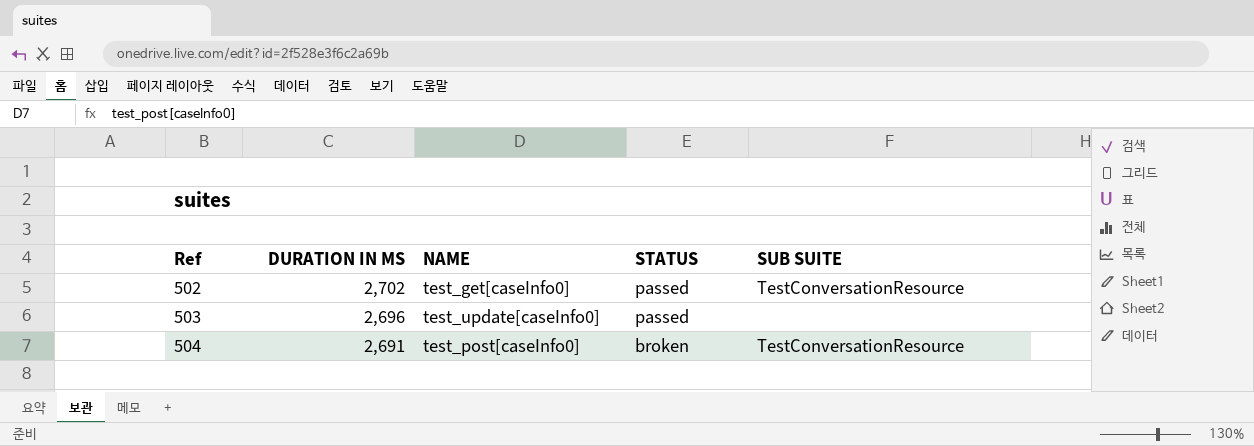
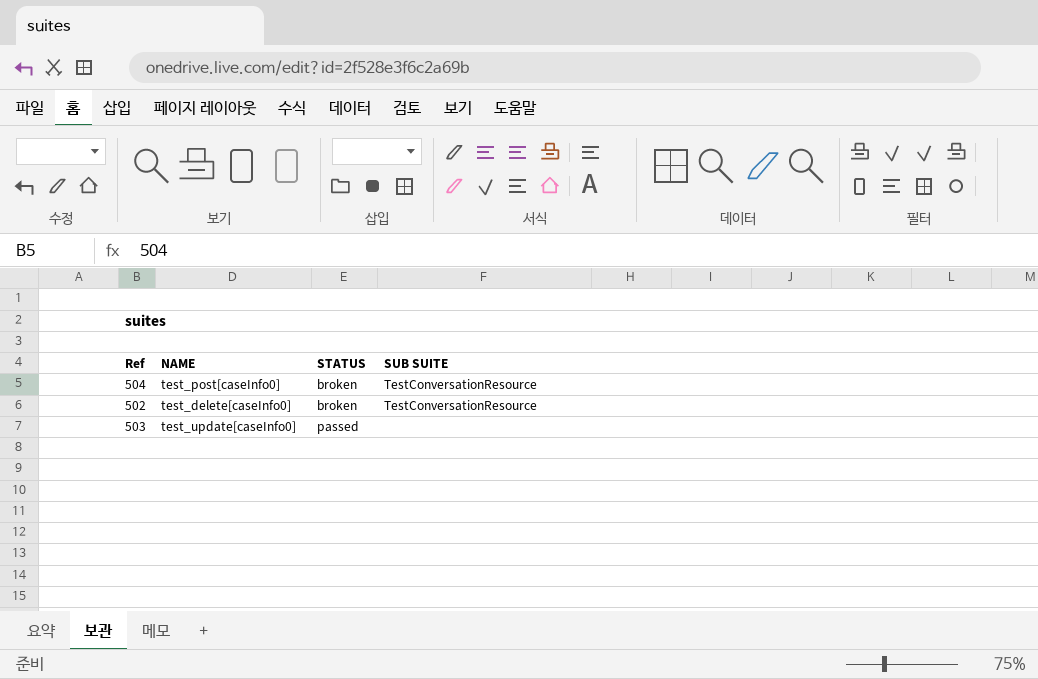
row order: Ref ascending -> STATUS ascending
column DURATION IN MS | position: 2 -> none
502 | NAME: test_get[caseInfo0] -> test_delete[caseInfo0]
502 | STATUS: passed -> broken

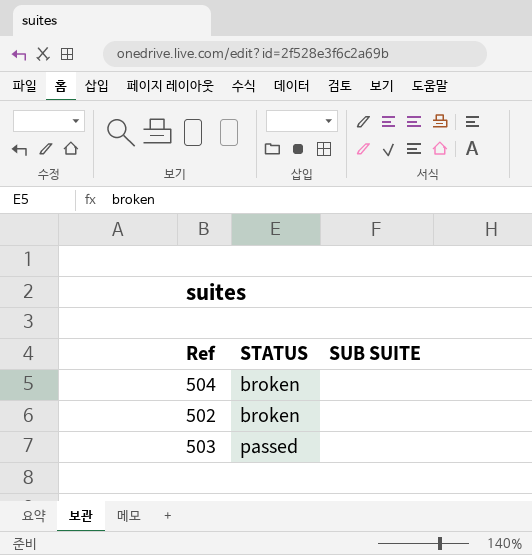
column NAME | position: 2 -> none
504 | SUB SUITE: TestConversationResource -> none
502 | SUB SUITE: TestConversationResource -> none

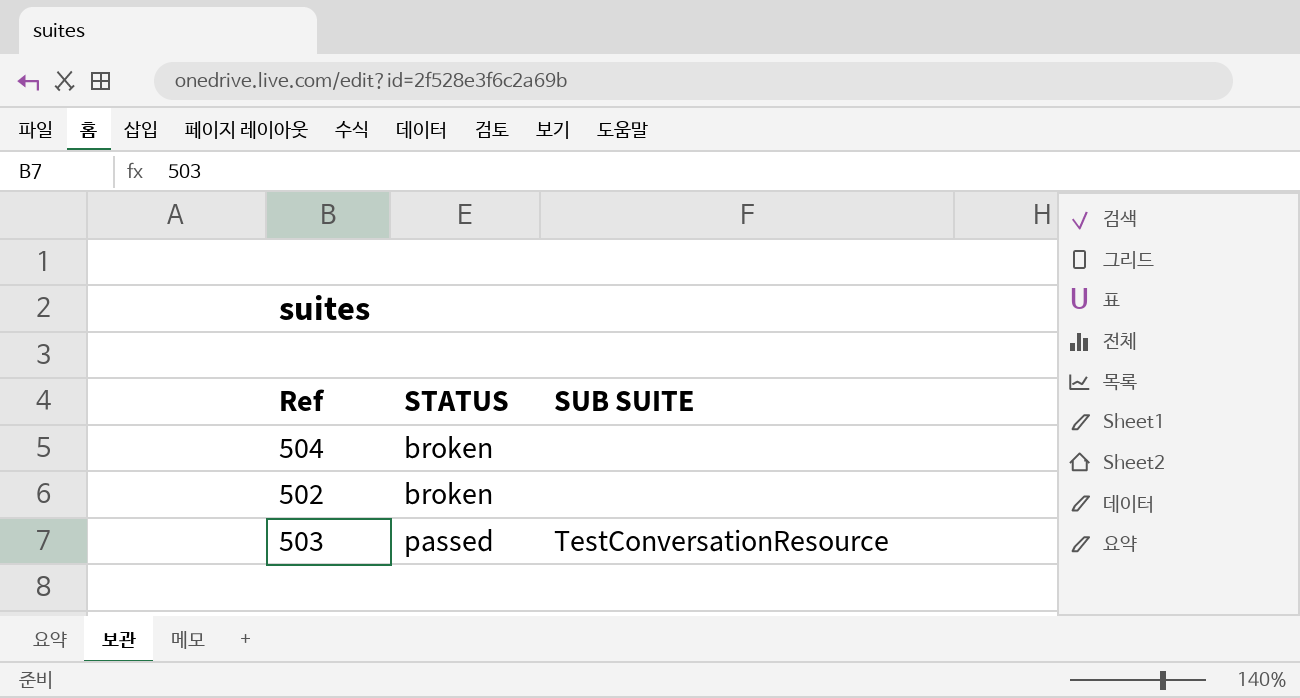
503 | SUB SUITE: none -> TestConversationResource

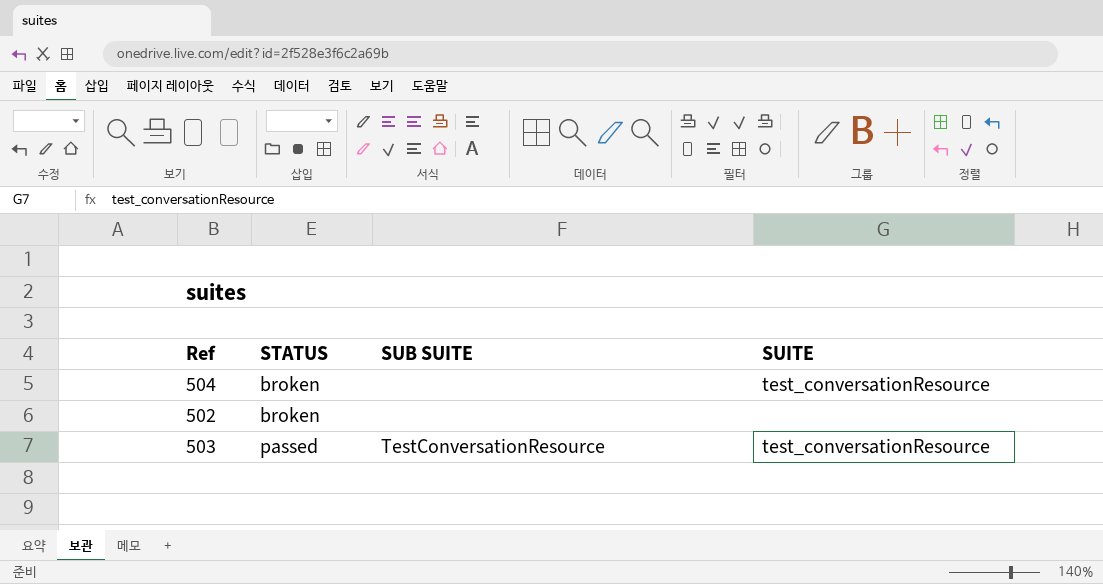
column SUITE | position: none -> 4

